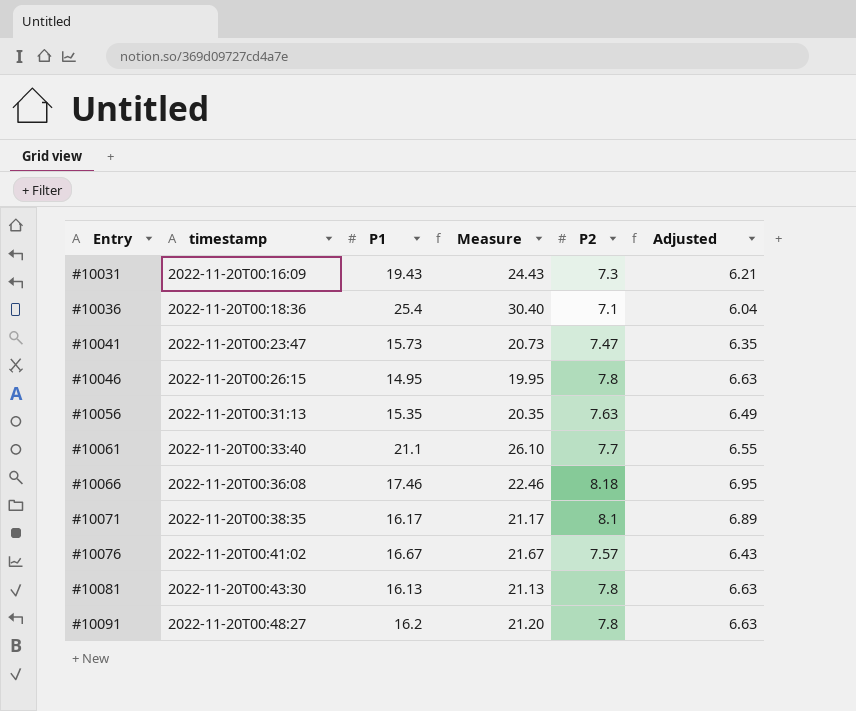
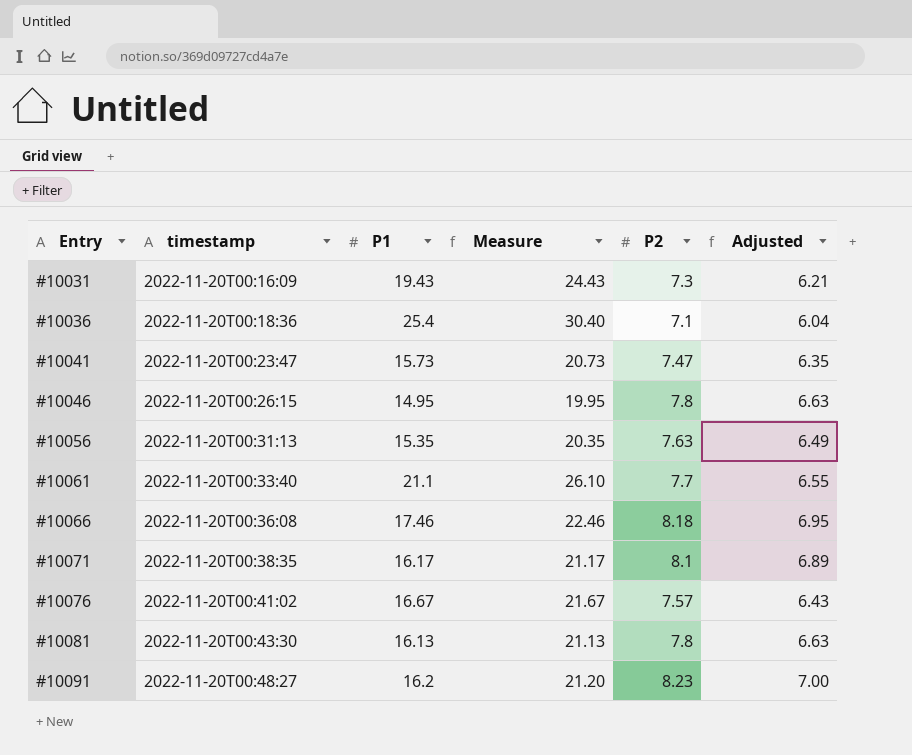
#10091 | P2: 7.8 -> 8.23
#10091 | Adjusted: 6.63 -> 7.00

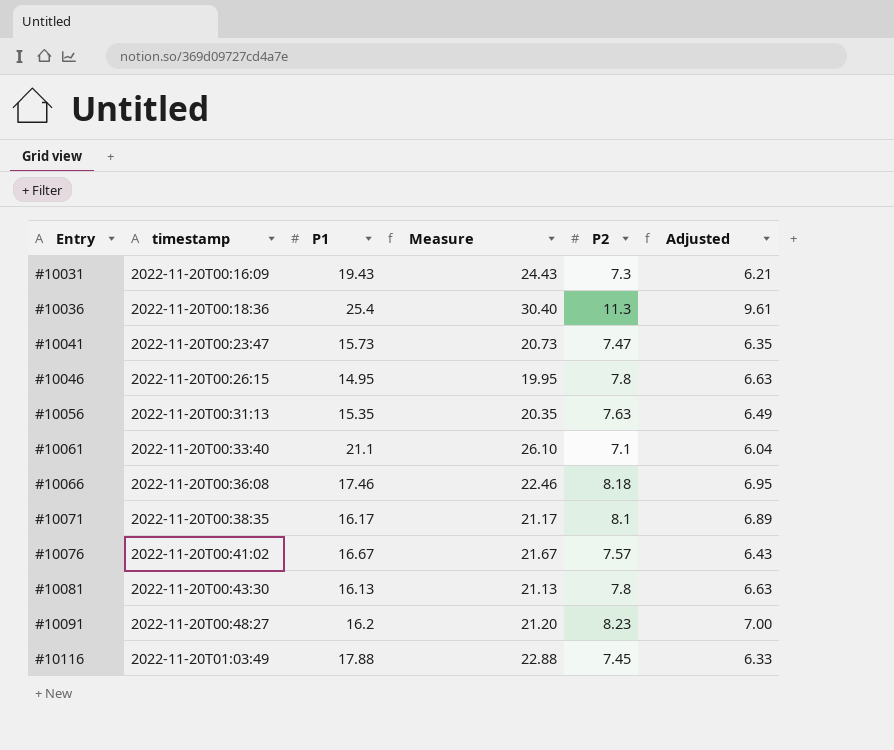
#10036 | P2: 7.1 -> 11.3
#10036 | Adjusted: 6.04 -> 9.61
#10061 | P2: 7.7 -> 7.1
#10061 | Adjusted: 6.55 -> 6.04
row #10116: none -> 2022-11-20T01:03:49 | 17.88 | 22.88 | 7.45 | 6.33

